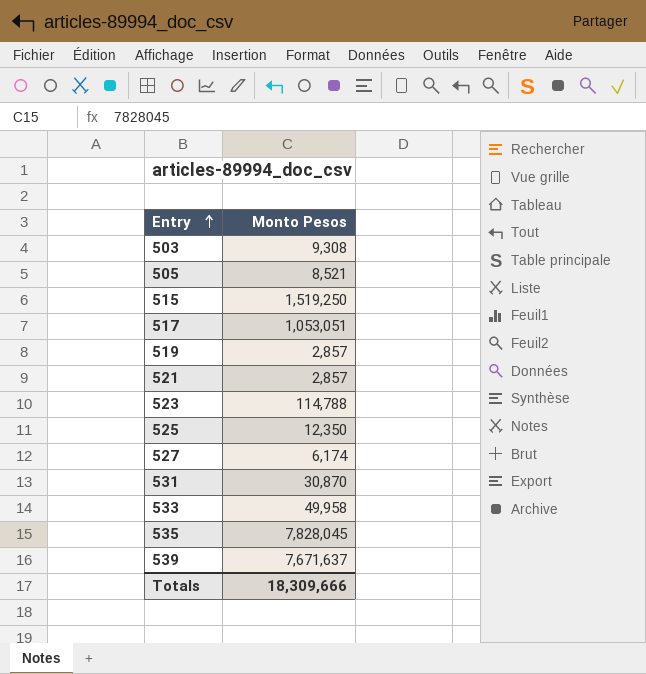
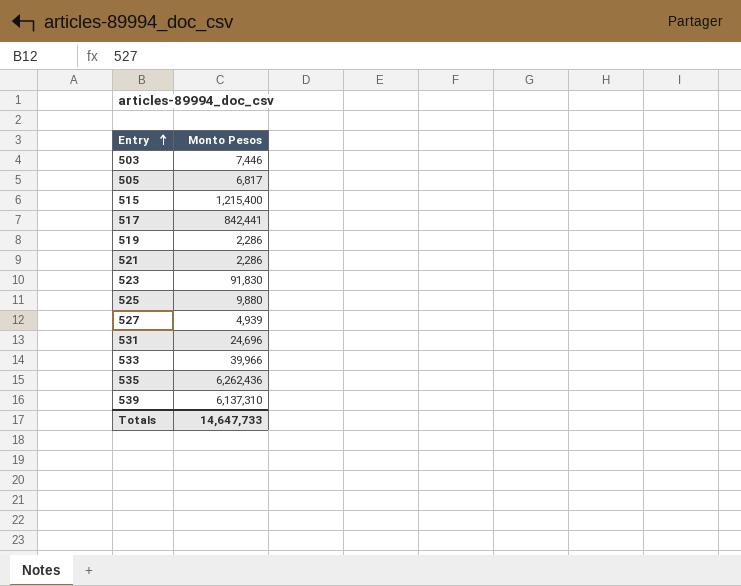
503 | Monto Pesos: 9,308 -> 7,446
505 | Monto Pesos: 8,521 -> 6,817
515 | Monto Pesos: 1,519,250 -> 1,215,400
517 | Monto Pesos: 1,053,051 -> 842,441
519 | Monto Pesos: 2,857 -> 2,286
521 | Monto Pesos: 2,857 -> 2,286
523 | Monto Pesos: 114,788 -> 91,830
525 | Monto Pesos: 12,350 -> 9,880
527 | Monto Pesos: 6,174 -> 4,939
531 | Monto Pesos: 30,870 -> 24,696
533 | Monto Pesos: 49,958 -> 39,966
535 | Monto Pesos: 7,828,045 -> 6,262,436
539 | Monto Pesos: 7,671,637 -> 6,137,310
Totals | Monto Pesos: 18,309,666 -> 14,647,733

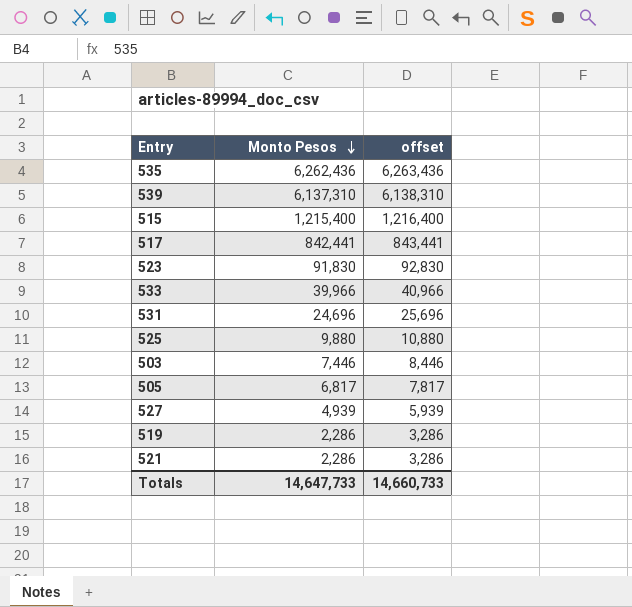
row order: Entry ascending -> Monto Pesos descending
column offset | formula: none -> [Monto Pesos] + 1000

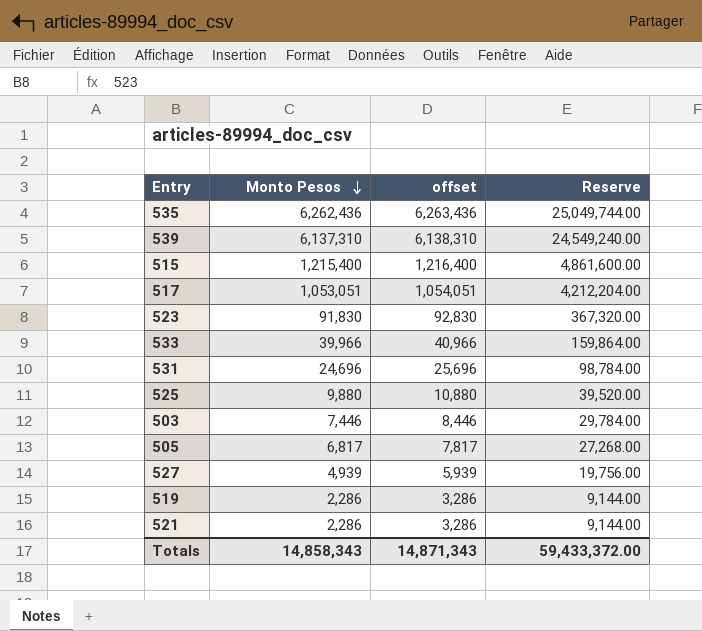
column Reserve | formula: none -> [Monto Pesos] * 4
517 | Monto Pesos: 842,441 -> 1,053,051
517 | offset: 843,441 -> 1,054,051
Totals | Monto Pesos: 14,647,733 -> 14,858,343
Totals | offset: 14,660,733 -> 14,871,343

